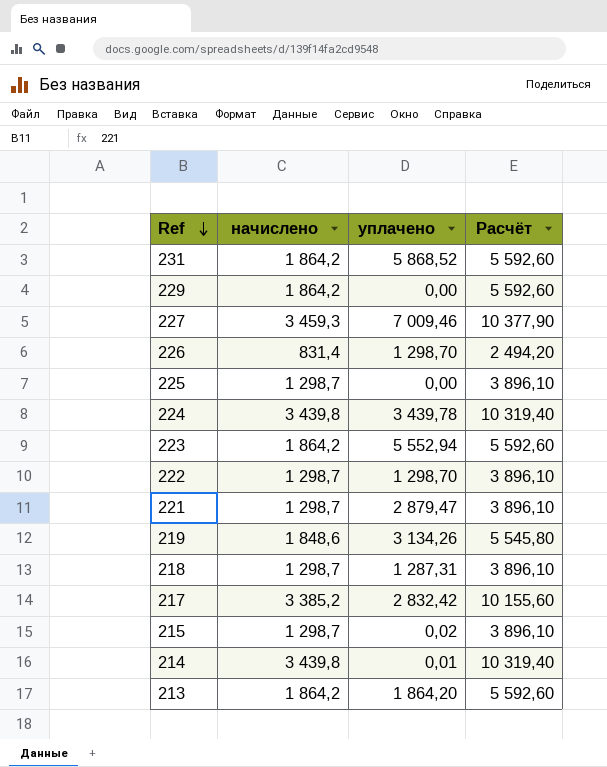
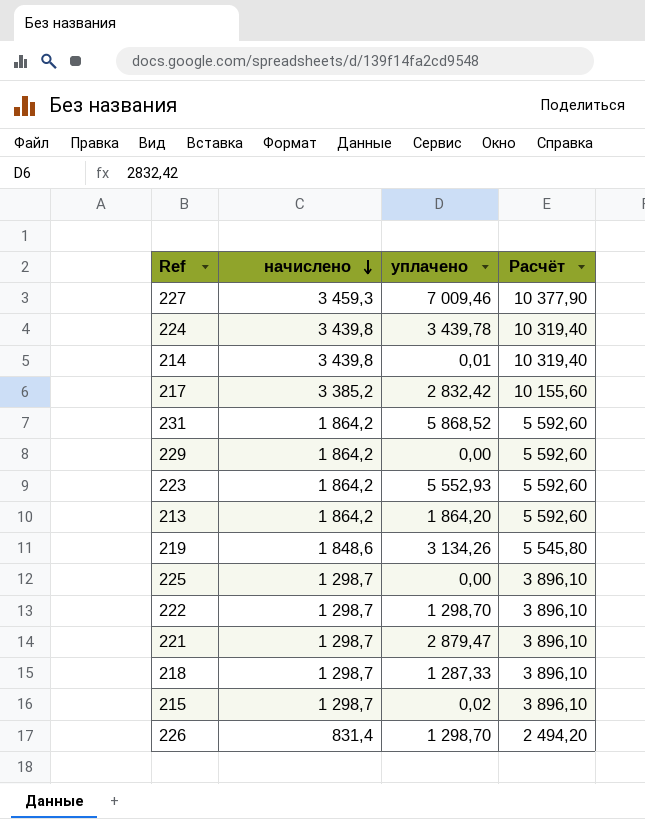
row order: Ref descending -> начислено descending
223 | уплачено: 5 552,94 -> 5 552,93
218 | уплачено: 1 287,31 -> 1 287,33

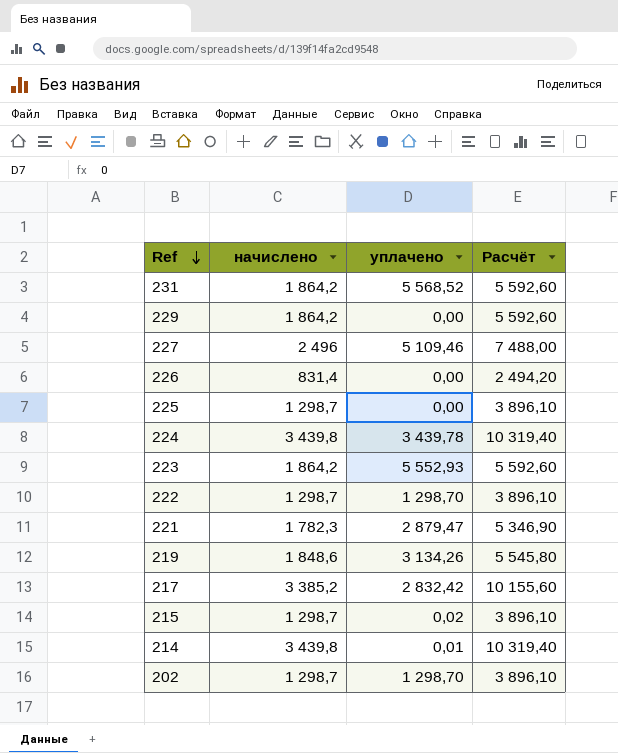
row order: начислено descending -> Ref descending
row 213: 1 864,2 | 1 864,20 | 5 592,60 -> none
row 218: 1 298,7 | 1 287,33 | 3 896,10 -> none
231 | уплачено: 5 868,52 -> 5 568,52
227 | начислено: 3 459,3 -> 2 496
227 | уплачено: 7 009,46 -> 5 109,46
227 | Расчёт: 10 377,90 -> 7 488,00
226 | уплачено: 1 298,70 -> 0,00
221 | начислено: 1 298,7 -> 1 782,3
221 | Расчёт: 3 896,10 -> 5 346,90
row 202: none -> 1 298,7 | 1 298,70 | 3 896,10

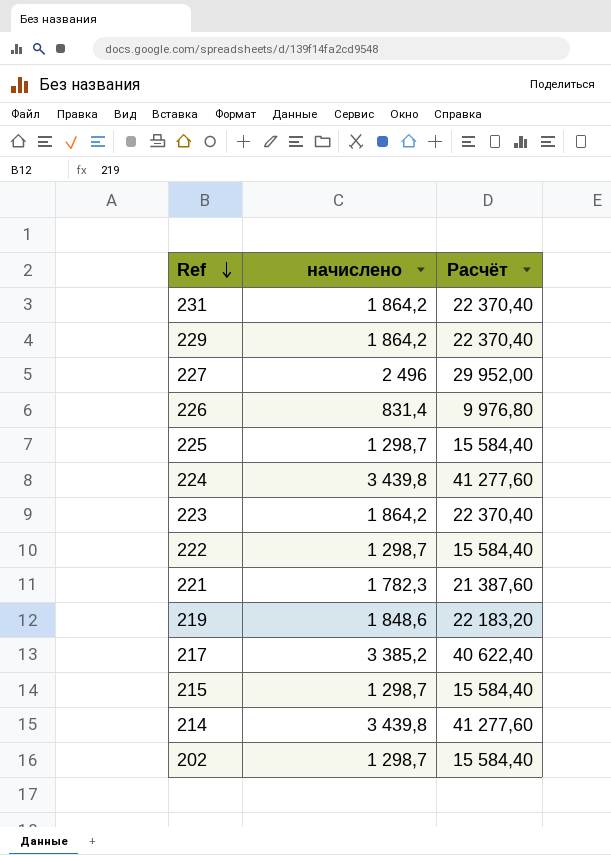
column уплачено | position: 3 -> none
column Расчёт | formula: [начислено] * 3 -> [начислено] * 12

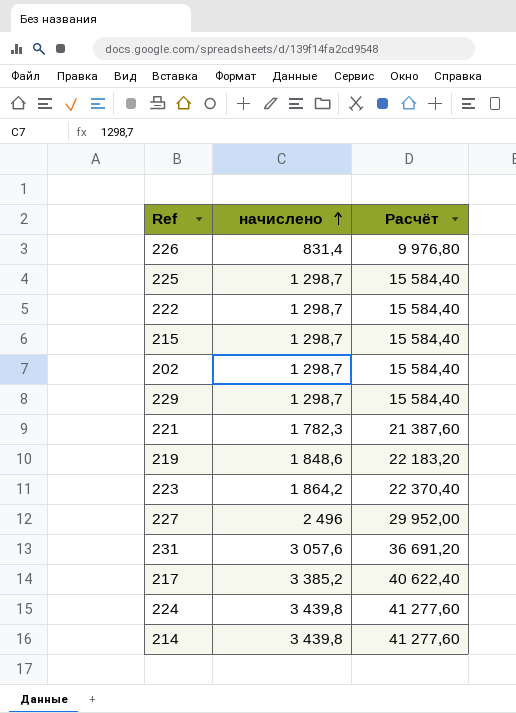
row order: Ref descending -> начислено ascending
229 | начислено: 1 864,2 -> 1 298,7
229 | Расчёт: 22 370,40 -> 15 584,40
231 | начислено: 1 864,2 -> 3 057,6
231 | Расчёт: 22 370,40 -> 36 691,20

